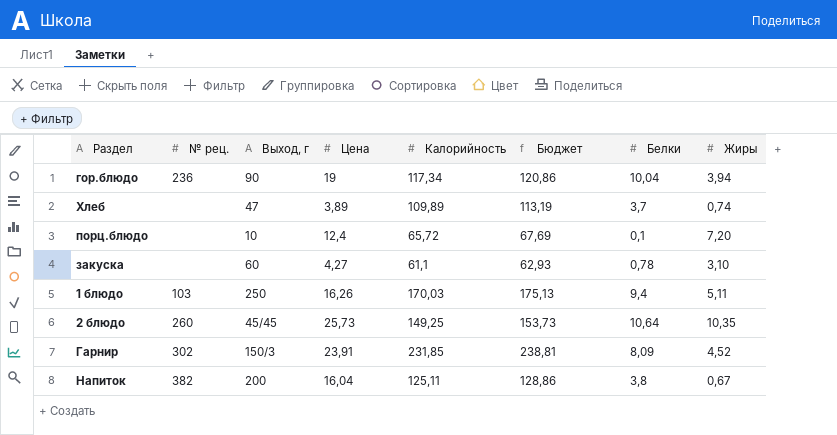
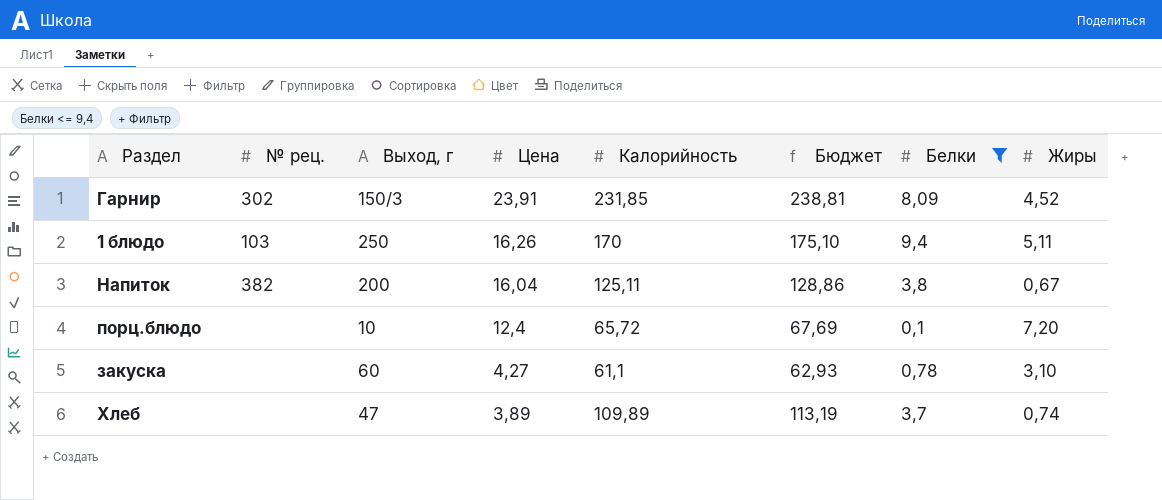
filter: none -> Белки <= 9,4
row order: none -> Цена descending
1 блюдо | Калорийность: 170,03 -> 170
1 блюдо | Бюджет: 175,13 -> 175,10

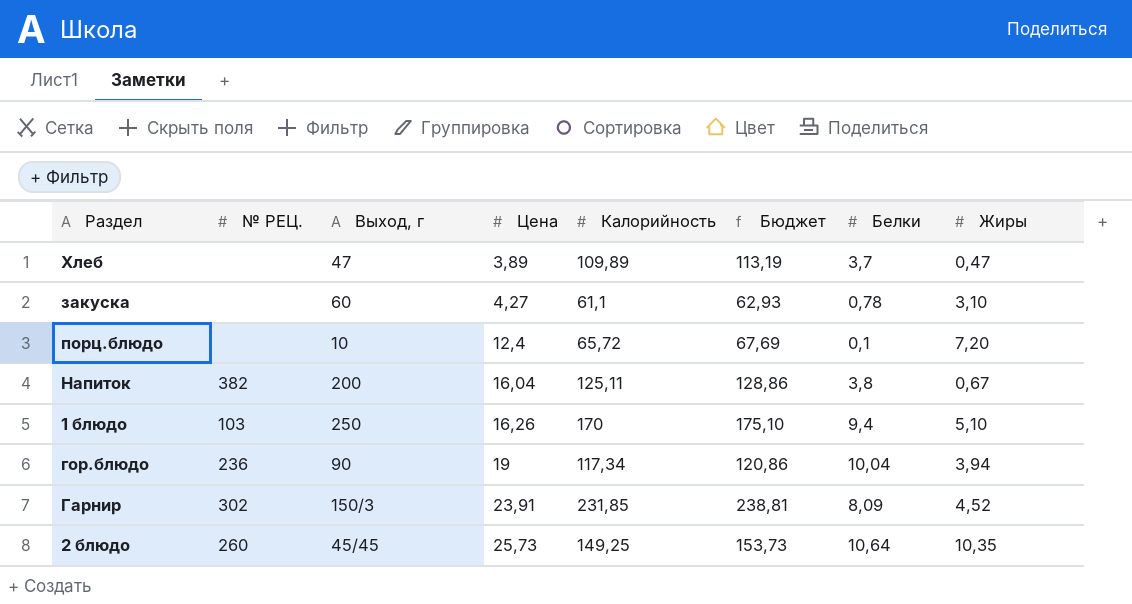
filter: Белки <= 9,4 -> none
row order: Цена descending -> Цена ascending
column name: № рец. -> № РЕЦ.
Хлеб | Жиры: 0,74 -> 0,47
1 блюдо | Жиры: 5,11 -> 5,10

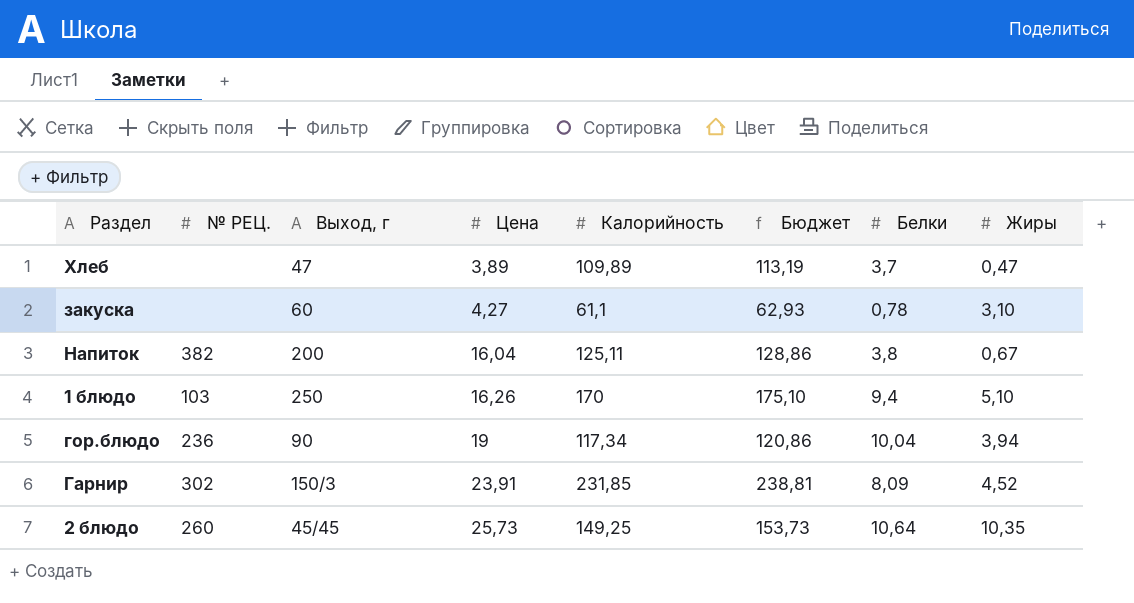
row порц.блюдо: none | 10 | 12,4 | 65,72 | 67,69 | 0,1 | 7,20 -> none

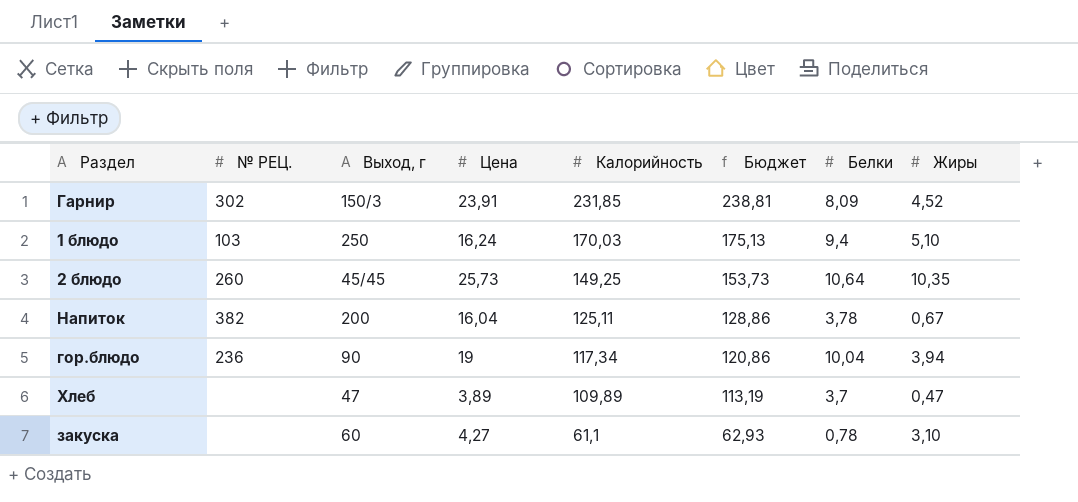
row order: Цена ascending -> Калорийность descending
1 блюдо | Цена: 16,26 -> 16,24
1 блюдо | Калорийность: 170 -> 170,03
1 блюдо | Бюджет: 175,10 -> 175,13
Напиток | Белки: 3,8 -> 3,78

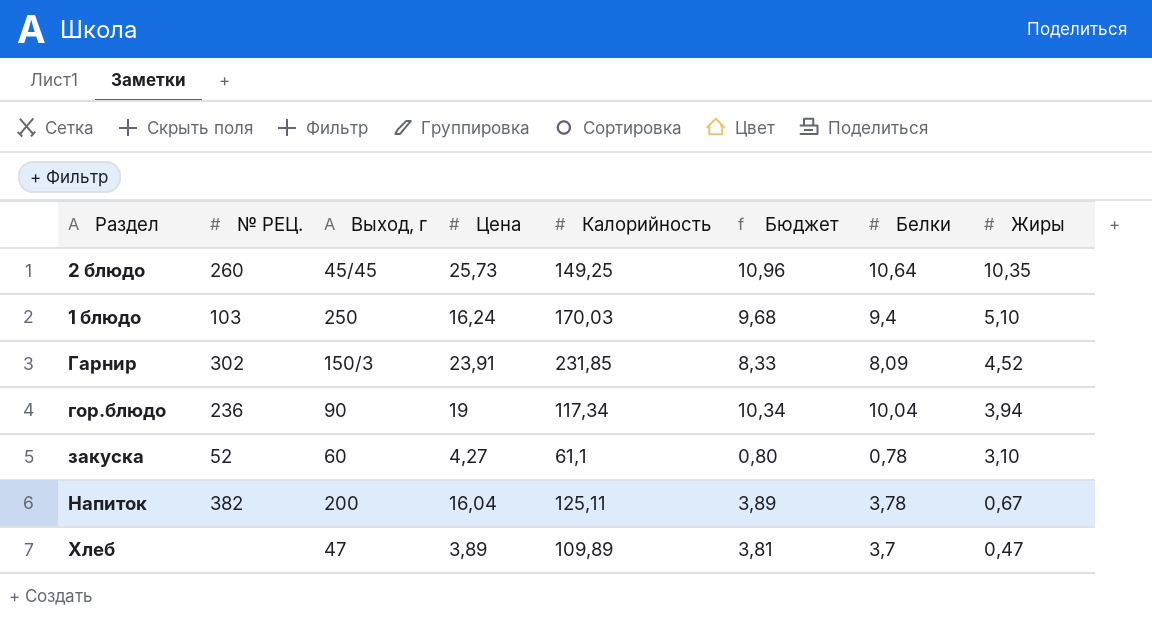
row order: Калорийность descending -> Жиры descending
column Бюджет | formula: [Калорийность] * 1,03 -> [Белки] * 1,03
закуска | № РЕЦ.: none -> 52

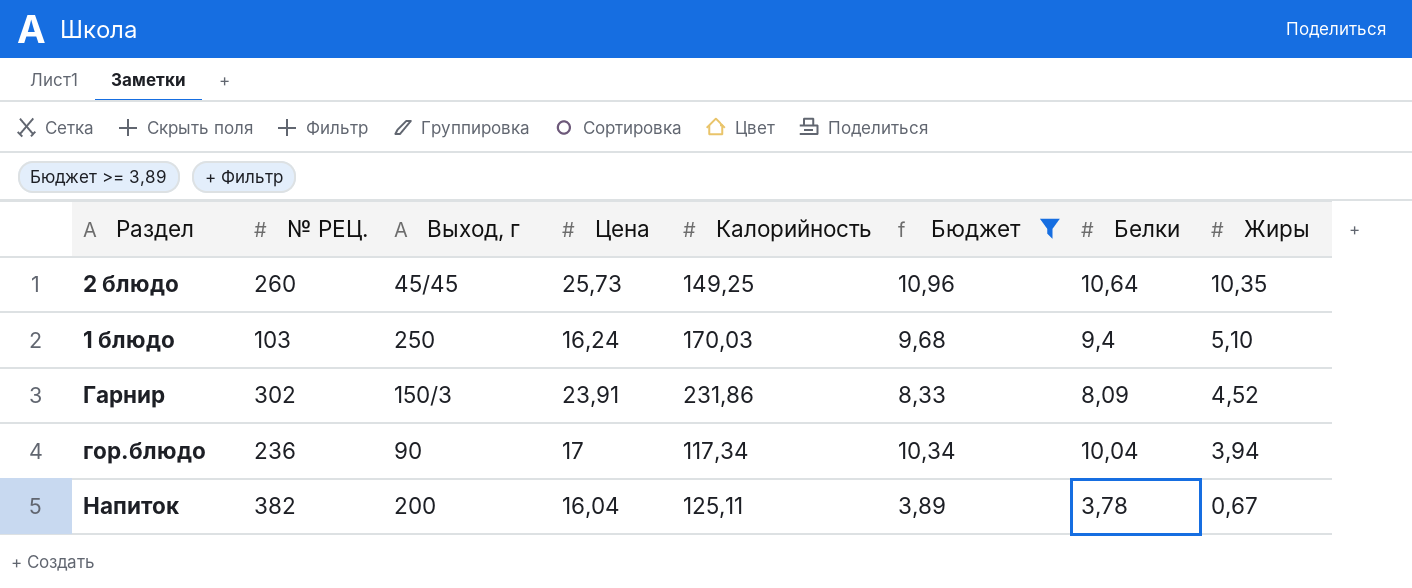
filter: none -> Бюджет >= 3,89
Гарнир | Калорийность: 231,85 -> 231,86
гор.блюдо | Цена: 19 -> 17

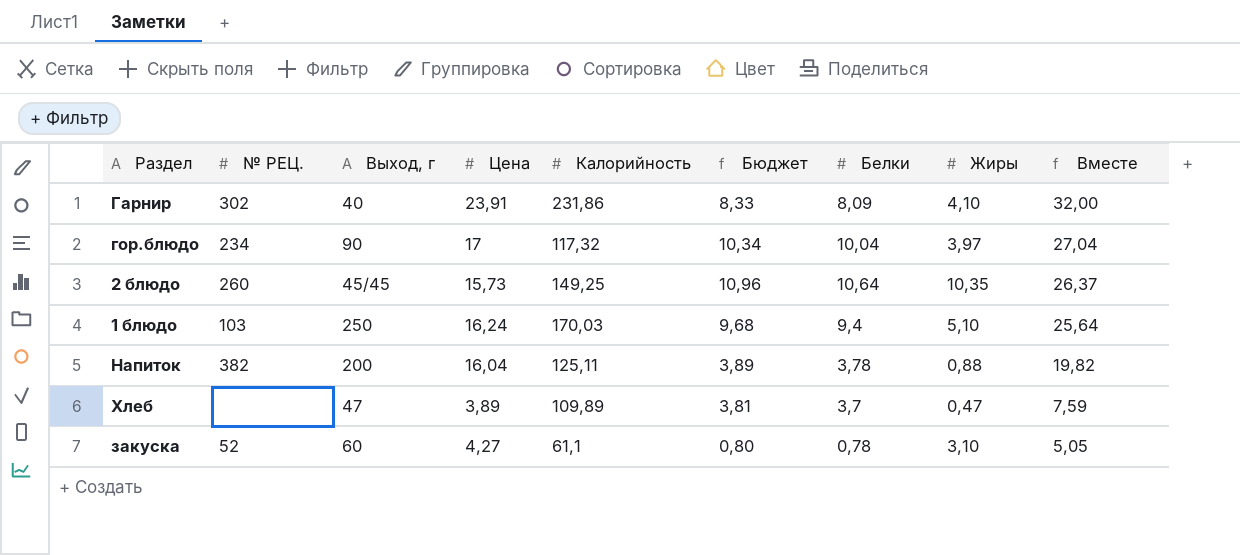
filter: Бюджет >= 3,89 -> none
row order: Жиры descending -> Вместе descending
column Вместе | formula: none -> [Цена] + [Белки]
Гарнир | Выход, г: 150/3 -> 40
Гарнир | Жиры: 4,52 -> 4,10
гор.блюдо | № РЕЦ.: 236 -> 234
гор.блюдо | Калорийность: 117,34 -> 117,32
гор.блюдо | Жиры: 3,94 -> 3,97
2 блюдо | Цена: 25,73 -> 15,73
Напиток | Жиры: 0,67 -> 0,88

